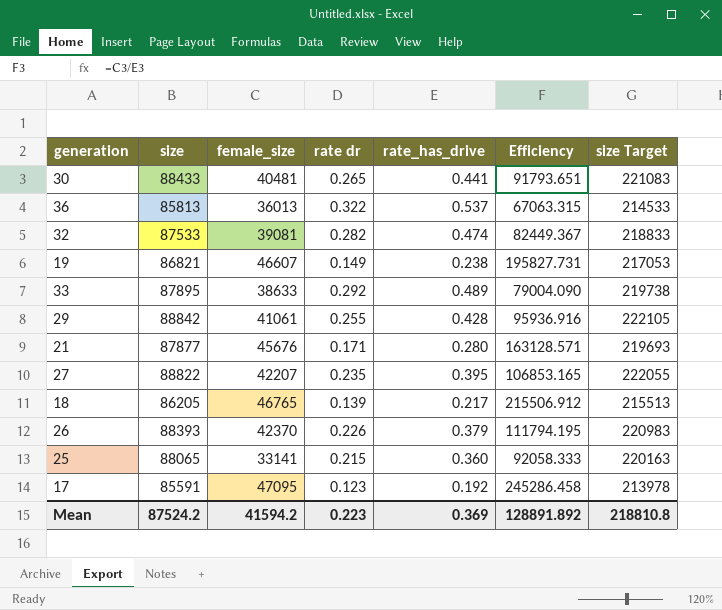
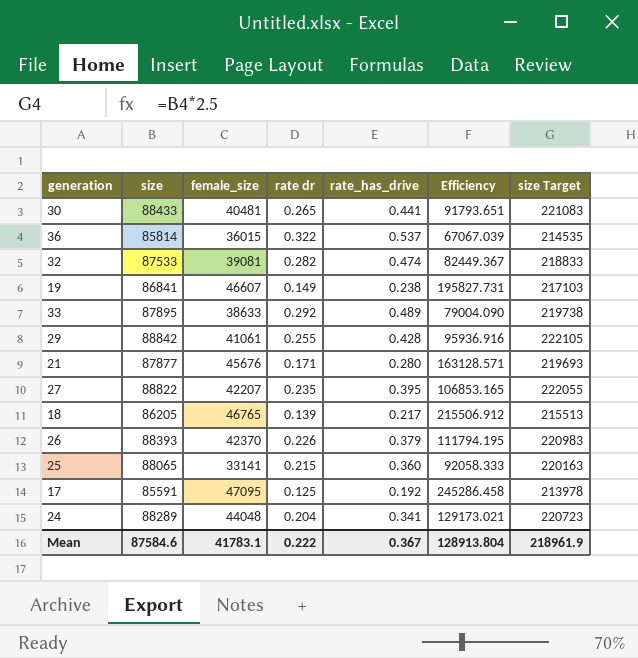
36 | size: 85813 -> 85814
36 | female_size: 36013 -> 36015
36 | Efficiency: 67063.315 -> 67067.039
36 | size Target: 214533 -> 214535
19 | size: 86821 -> 86841
19 | size Target: 217053 -> 217103
17 | rate dr: 0.123 -> 0.125
row 24: none -> 88289 | 44048 | 0.204 | 0.341 | 129173.021 | 220723
Mean | size: 87524.2 -> 87584.6
Mean | female_size: 41594.2 -> 41783.1
Mean | rate dr: 0.223 -> 0.222
Mean | rate_has_drive: 0.369 -> 0.367
Mean | Efficiency: 128891.892 -> 128913.804
Mean | size Target: 218810.8 -> 218961.9

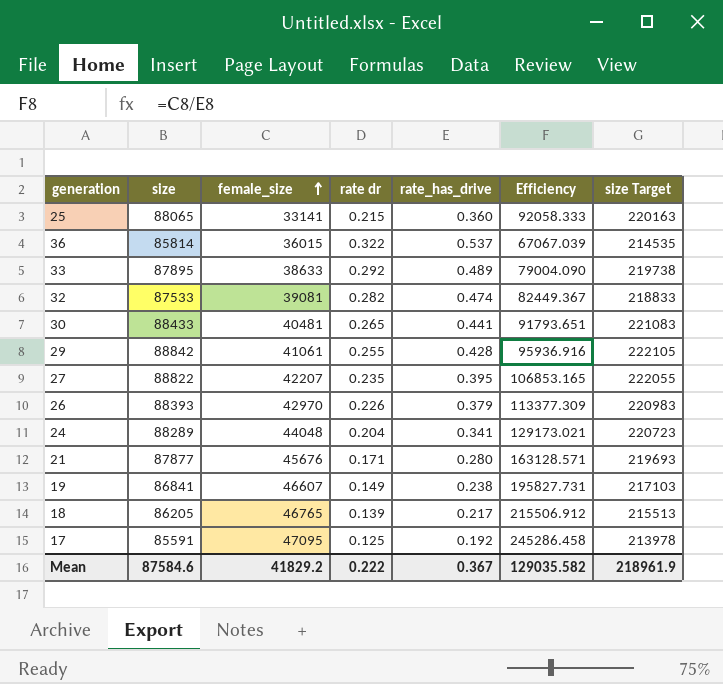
row order: none -> female_size ascending
26 | female_size: 42370 -> 42970
26 | Efficiency: 111794.195 -> 113377.309
Mean | female_size: 41783.1 -> 41829.2
Mean | Efficiency: 128913.804 -> 129035.582

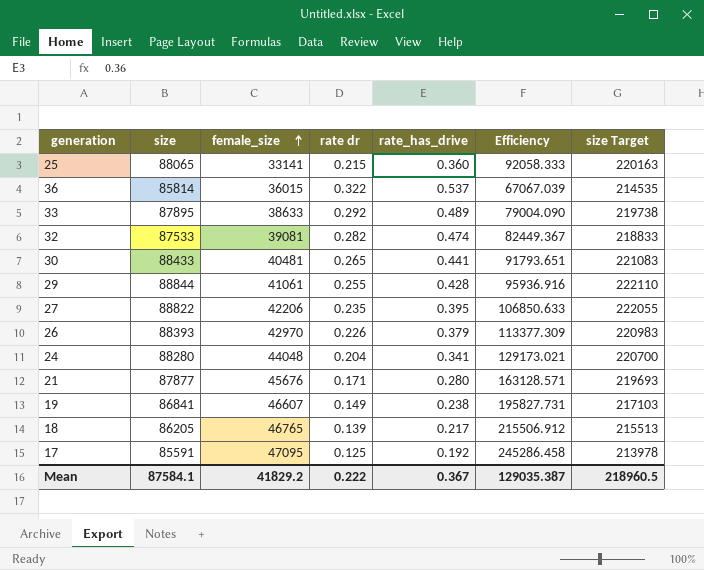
29 | size: 88842 -> 88844
29 | size Target: 222105 -> 222110
27 | female_size: 42207 -> 42206
27 | Efficiency: 106853.165 -> 106850.633
24 | size: 88289 -> 88280
24 | size Target: 220723 -> 220700
Mean | size: 87584.6 -> 87584.1
Mean | Efficiency: 129035.582 -> 129035.387
Mean | size Target: 218961.9 -> 218960.5

